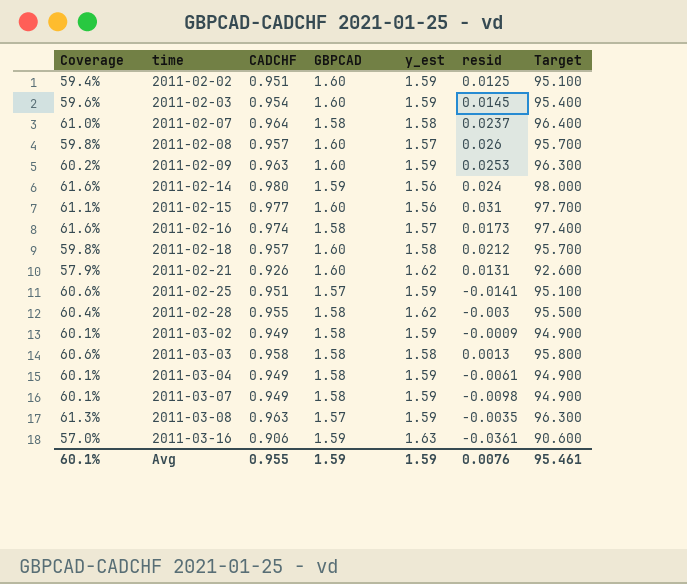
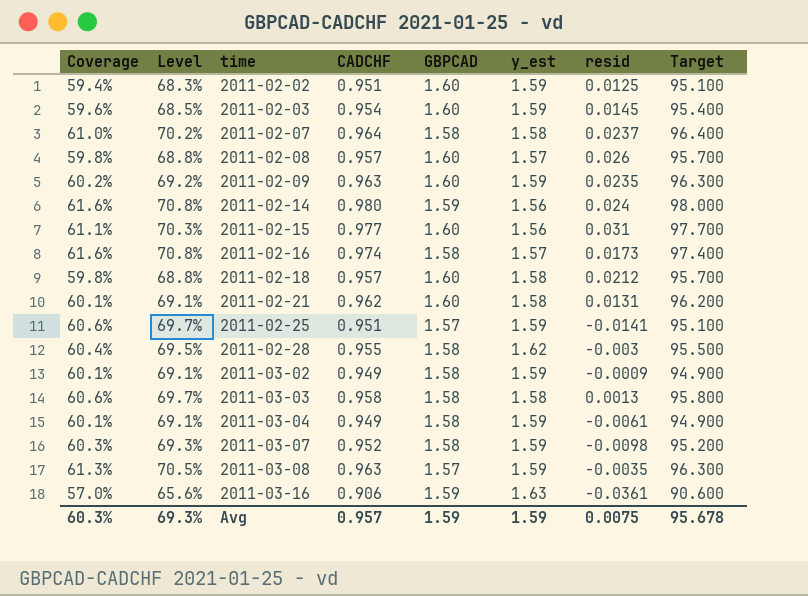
column Level | formula: none -> [Coverage] * 1.15
2011-02-09 | resid: 0.0253 -> 0.0235
2011-02-21 | Coverage: 57.9% -> 60.1%
2011-02-21 | CADCHF: 0.926 -> 0.962
2011-02-21 | y_est: 1.62 -> 1.58
2011-02-21 | Target: 92.600 -> 96.200
2011-03-07 | Coverage: 60.1% -> 60.3%
2011-03-07 | CADCHF: 0.949 -> 0.952
2011-03-07 | Target: 94.900 -> 95.200
Avg | Coverage: 60.1% -> 60.3%
Avg | CADCHF: 0.955 -> 0.957
Avg | resid: 0.0076 -> 0.0075
Avg | Target: 95.461 -> 95.678

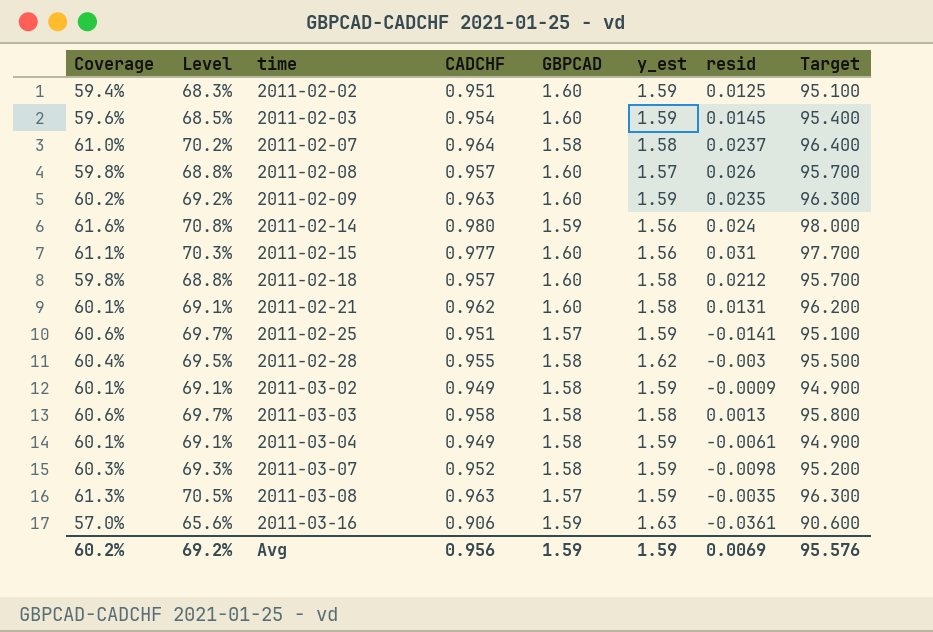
row 2011-02-16: 61.6% | 70.8% | 0.974 | 1.58 | 1.57 | 0.0173 | 97.400 -> none
Avg | Coverage: 60.3% -> 60.2%
Avg | Level: 69.3% -> 69.2%
Avg | CADCHF: 0.957 -> 0.956
Avg | resid: 0.0075 -> 0.0069
Avg | Target: 95.678 -> 95.576

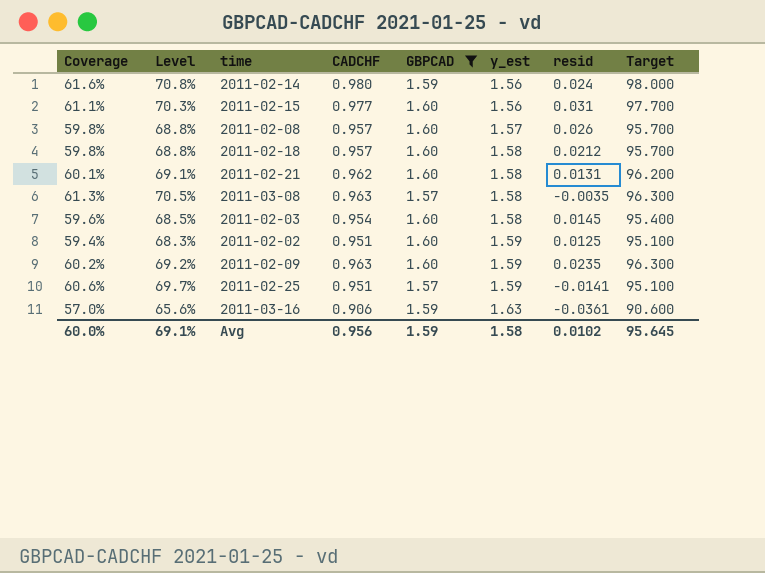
filter: none -> GBPCAD != 1.58
row order: time ascending -> y_est ascending
2011-03-08 | y_est: 1.59 -> 1.58
2011-02-03 | y_est: 1.59 -> 1.58
Avg | Coverage: 60.2% -> 60.0%
Avg | Level: 69.2% -> 69.1%
Avg | y_est: 1.59 -> 1.58
Avg | resid: 0.0069 -> 0.0102
Avg | Target: 95.576 -> 95.645

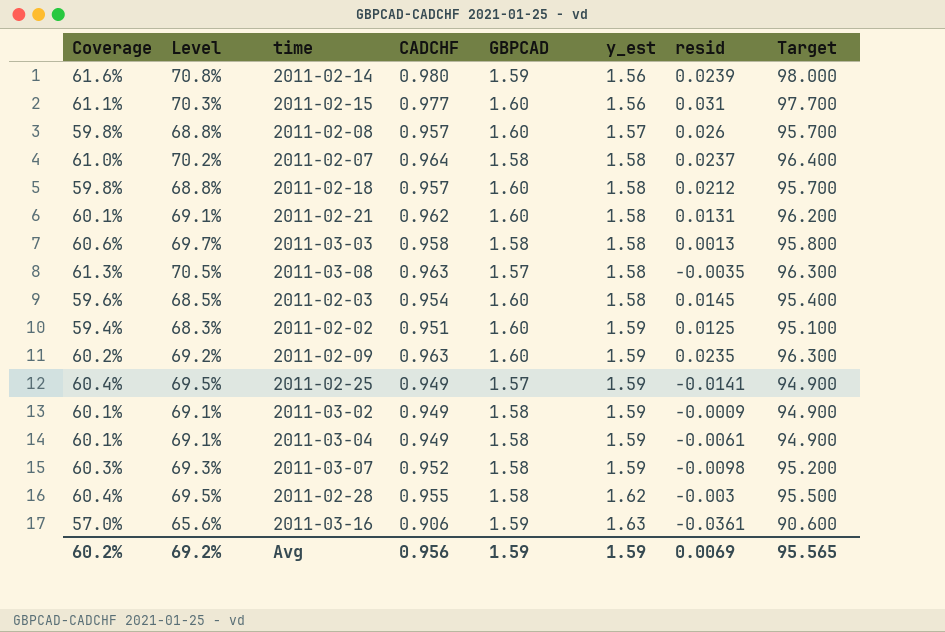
filter: GBPCAD != 1.58 -> none
2011-02-14 | resid: 0.024 -> 0.0239
2011-02-25 | Coverage: 60.6% -> 60.4%
2011-02-25 | Level: 69.7% -> 69.5%
2011-02-25 | CADCHF: 0.951 -> 0.949
2011-02-25 | Target: 95.100 -> 94.900
Avg | Coverage: 60.0% -> 60.2%
Avg | Level: 69.1% -> 69.2%
Avg | y_est: 1.58 -> 1.59
Avg | resid: 0.0102 -> 0.0069
Avg | Target: 95.645 -> 95.565

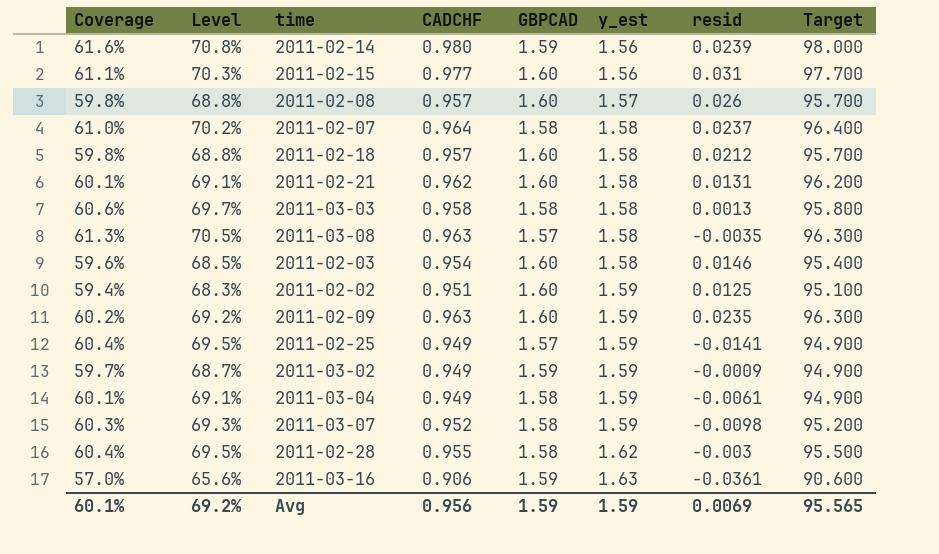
2011-02-03 | resid: 0.0145 -> 0.0146
2011-03-02 | Coverage: 60.1% -> 59.7%
2011-03-02 | Level: 69.1% -> 68.7%
2011-03-02 | GBPCAD: 1.58 -> 1.59
Avg | Coverage: 60.2% -> 60.1%

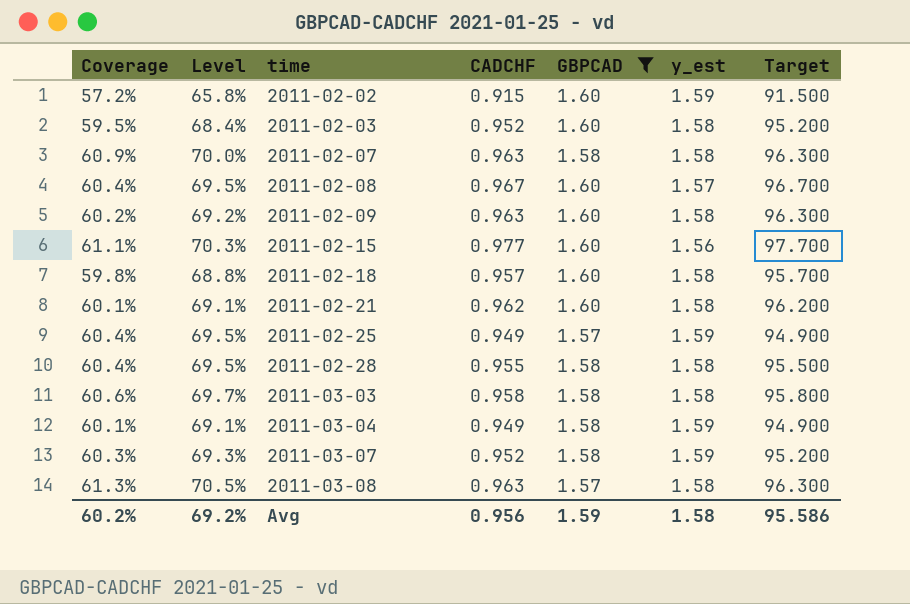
filter: none -> GBPCAD != 1.59
row order: y_est ascending -> time ascending
column resid | position: 7 -> none
2011-02-02 | Coverage: 59.4% -> 57.2%
2011-02-02 | Level: 68.3% -> 65.8%
2011-02-02 | CADCHF: 0.951 -> 0.915
2011-02-02 | Target: 95.100 -> 91.500
2011-02-03 | Coverage: 59.6% -> 59.5%
2011-02-03 | Level: 68.5% -> 68.4%
2011-02-03 | CADCHF: 0.954 -> 0.952
2011-02-03 | Target: 95.400 -> 95.200
2011-02-07 | Coverage: 61.0% -> 60.9%
2011-02-07 | Level: 70.2% -> 70.0%
2011-02-07 | CADCHF: 0.964 -> 0.963
2011-02-07 | Target: 96.400 -> 96.300
2011-02-08 | Coverage: 59.8% -> 60.4%
2011-02-08 | Level: 68.8% -> 69.5%
2011-02-08 | CADCHF: 0.957 -> 0.967
2011-02-08 | Target: 95.700 -> 96.700
2011-02-09 | y_est: 1.59 -> 1.58
2011-02-28 | y_est: 1.62 -> 1.58
Avg | Coverage: 60.1% -> 60.2%
Avg | y_est: 1.59 -> 1.58
Avg | Target: 95.565 -> 95.586

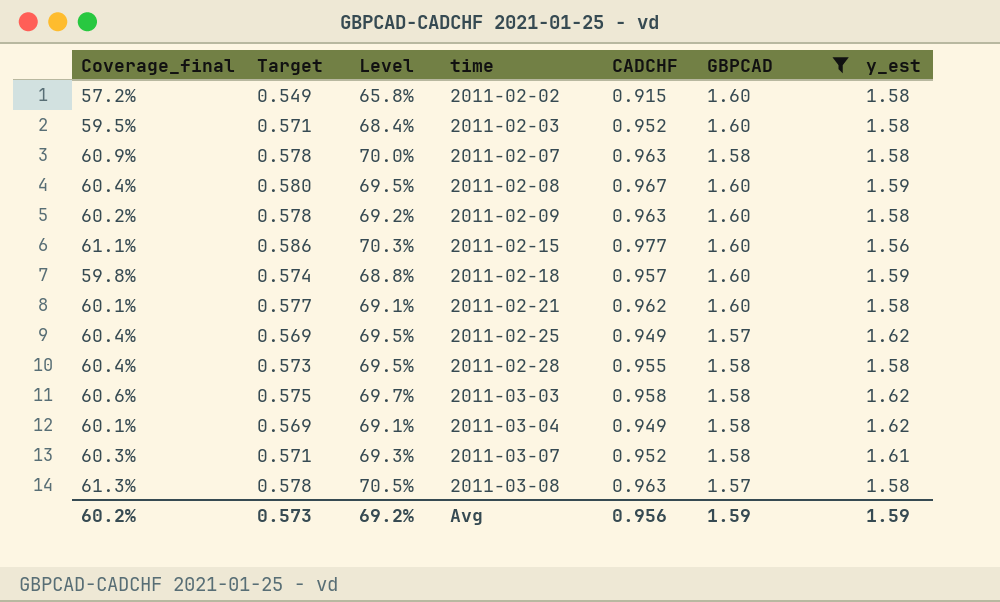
column name: Coverage -> Coverage_final
column Target | formula: [CADCHF] * 100 -> [CADCHF] * 0.6
column Target | position: 7 -> 2
2011-02-02 | y_est: 1.59 -> 1.58
2011-02-08 | y_est: 1.57 -> 1.59
2011-02-18 | y_est: 1.58 -> 1.59
2011-02-25 | y_est: 1.59 -> 1.62
2011-03-03 | y_est: 1.58 -> 1.62
2011-03-04 | y_est: 1.59 -> 1.62
2011-03-07 | y_est: 1.59 -> 1.61
Avg | Target: 95.586 -> 0.573
Avg | y_est: 1.58 -> 1.59

